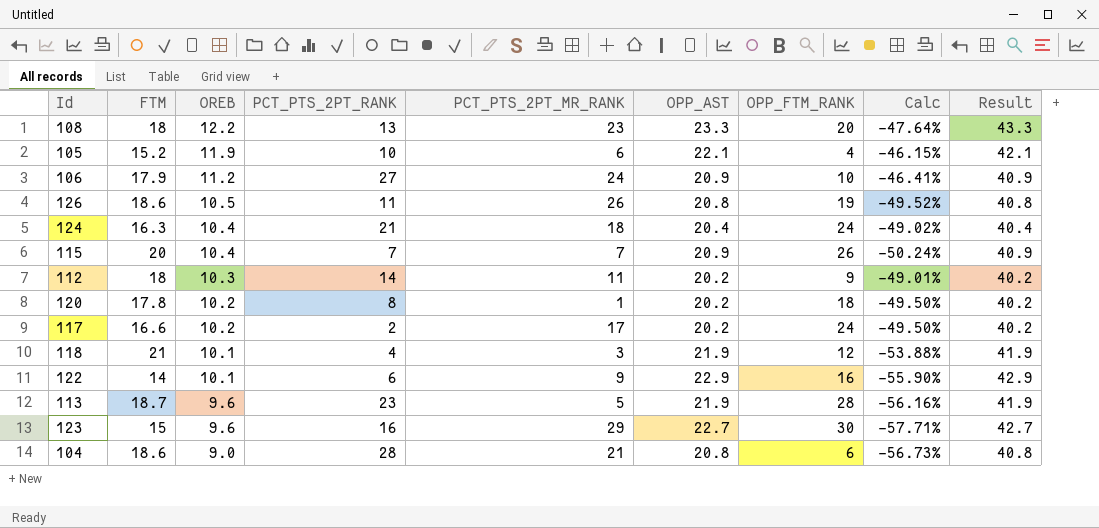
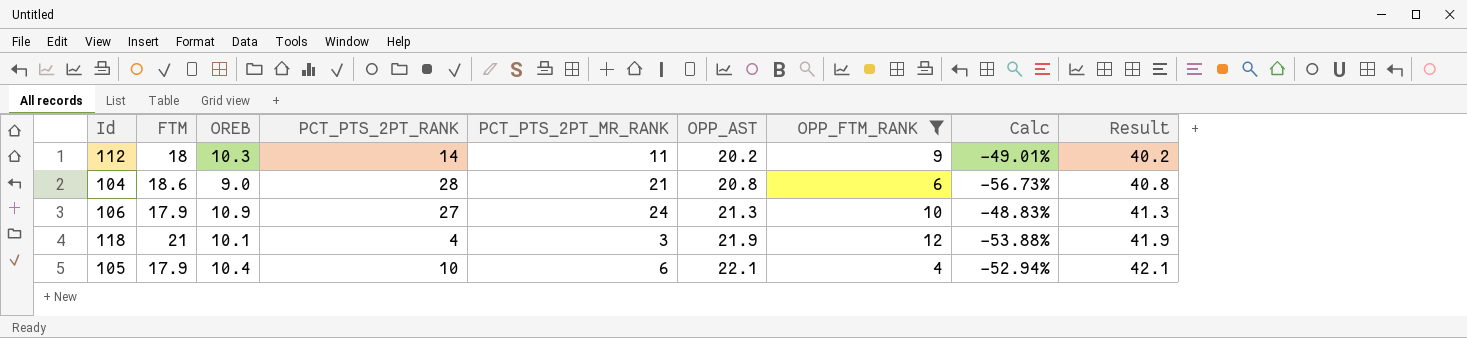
filter: none -> OPP_FTM_RANK <= 12
row order: OREB descending -> OPP_AST ascending
106 | OREB: 11.2 -> 10.9
106 | OPP_AST: 20.9 -> 21.3
106 | Calc: -46.41% -> -48.83%
106 | Result: 40.9 -> 41.3
105 | FTM: 15.2 -> 17.9
105 | OREB: 11.9 -> 10.4
105 | Calc: -46.15% -> -52.94%

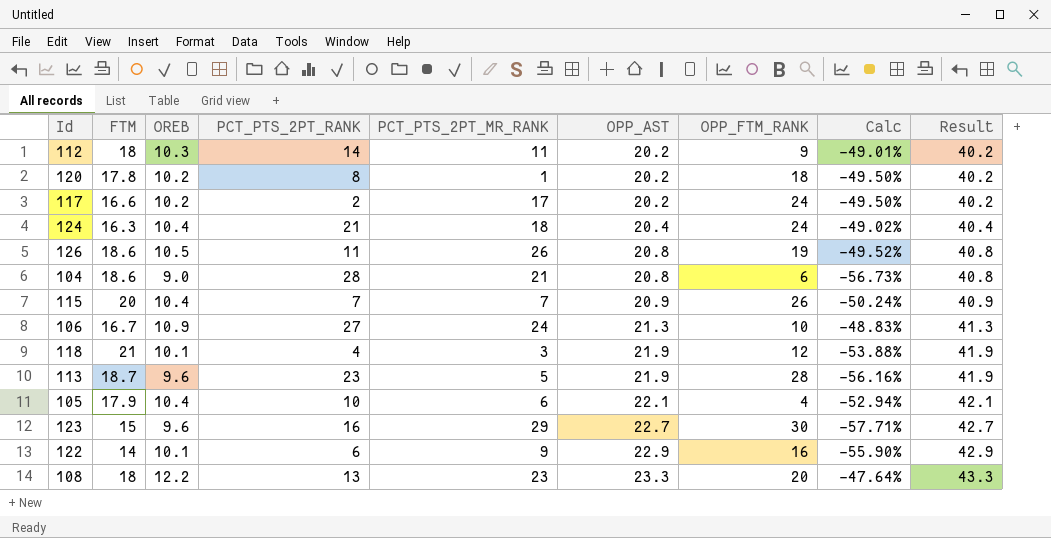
filter: OPP_FTM_RANK <= 12 -> none
106 | FTM: 17.9 -> 16.7

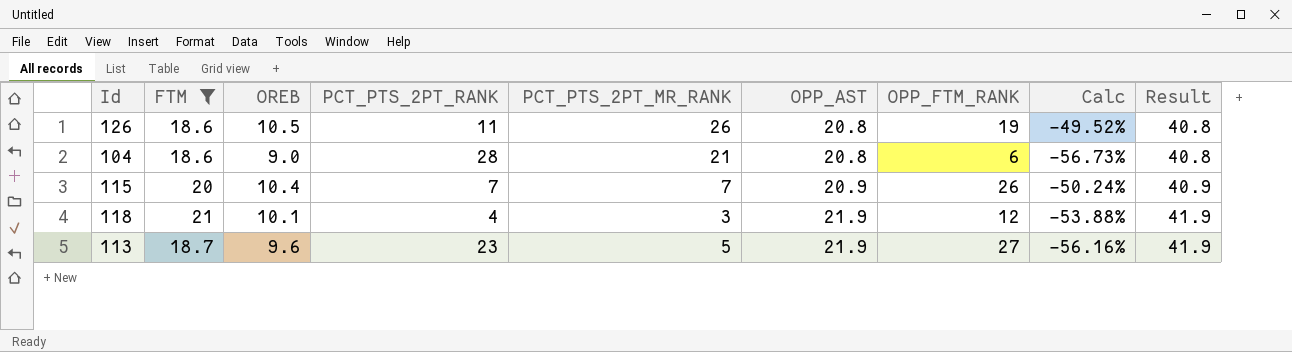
filter: none -> FTM >= 18.6
113 | OPP_FTM_RANK: 28 -> 27

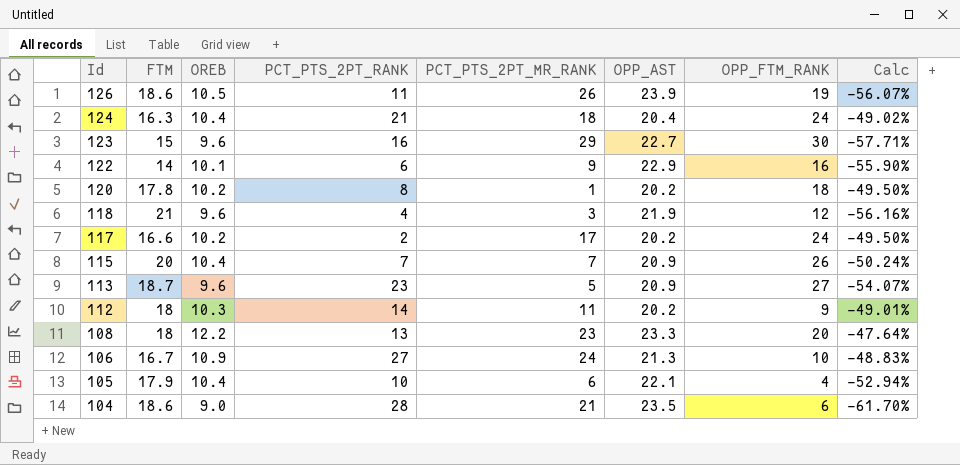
filter: FTM >= 18.6 -> none
row order: OPP_AST ascending -> Id descending
column Result | formula: [OPP_AST] + 20 -> none
126 | OPP_AST: 20.8 -> 23.9
126 | Calc: -49.52% -> -56.07%
118 | OREB: 10.1 -> 9.6
118 | Calc: -53.88% -> -56.16%
113 | OPP_AST: 21.9 -> 20.9
113 | Calc: -56.16% -> -54.07%
104 | OPP_AST: 20.8 -> 23.5
104 | Calc: -56.73% -> -61.70%

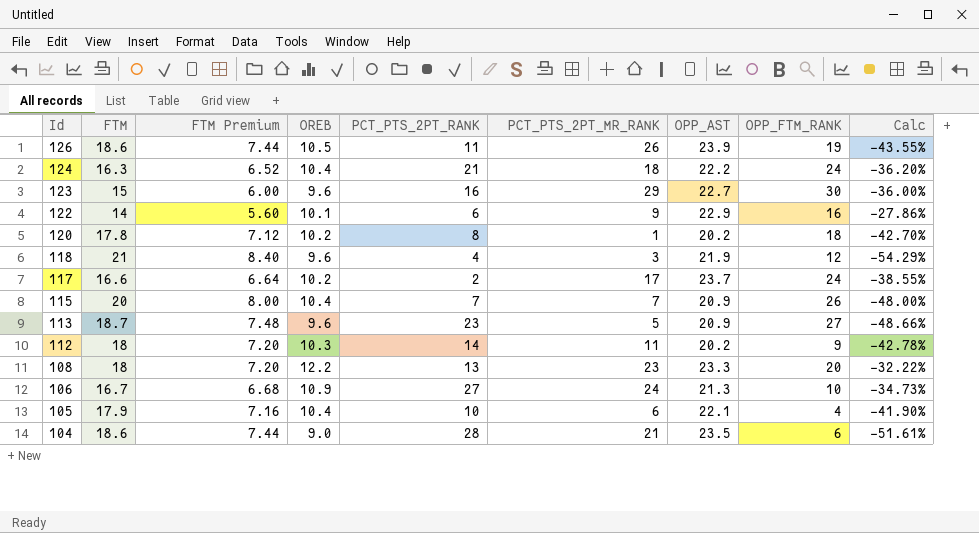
column FTM Premium | formula: none -> [FTM] * 0.4
column Calc | formula: ([OREB] - [OPP_AST]) / [OPP_AST] -> ([OREB] - [FTM]) / [FTM]
124 | OPP_AST: 20.4 -> 22.2
117 | OPP_AST: 20.2 -> 23.7

